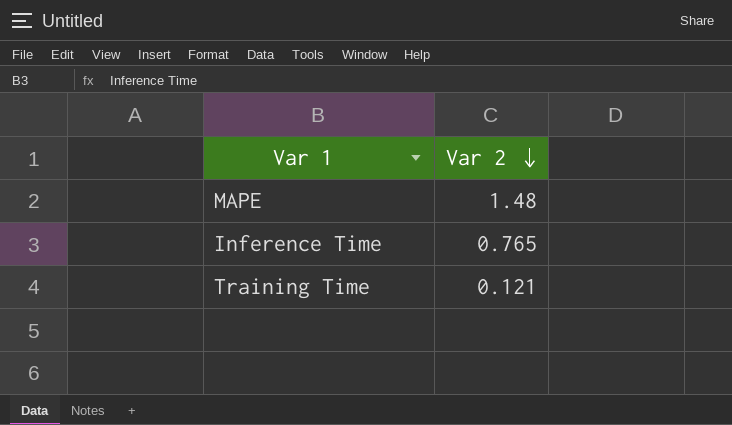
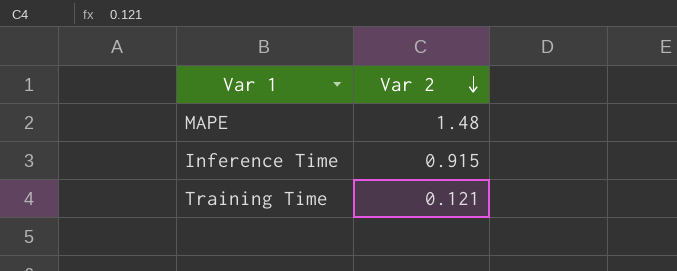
Inference Time | Var 2: 0.765 -> 0.915

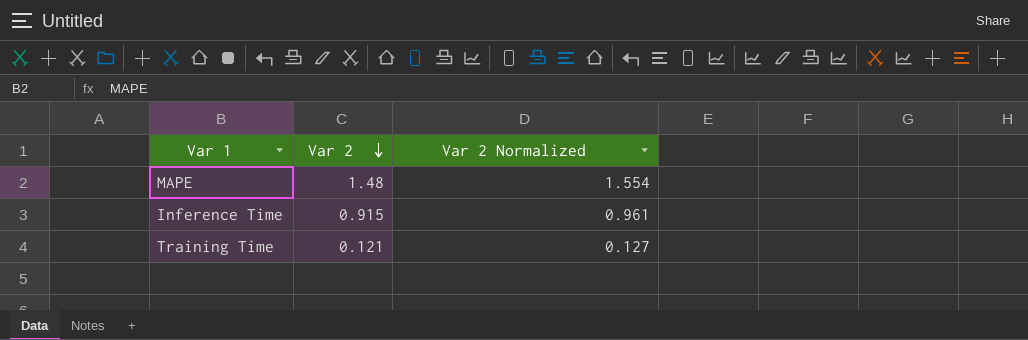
column Var 2 Normalized | formula: none -> [Var 2] * 1.05

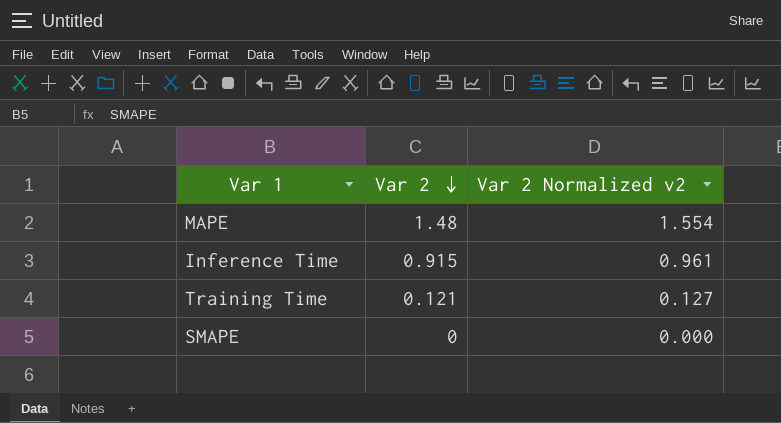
column name: Var 2 Normalized -> Var 2 Normalized v2
row SMAPE: none -> 0 | 0.000

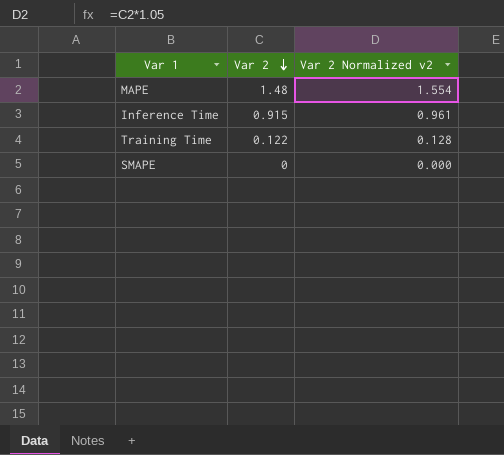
Training Time | Var 2: 0.121 -> 0.122
Training Time | Var 2 Normalized v2: 0.127 -> 0.128

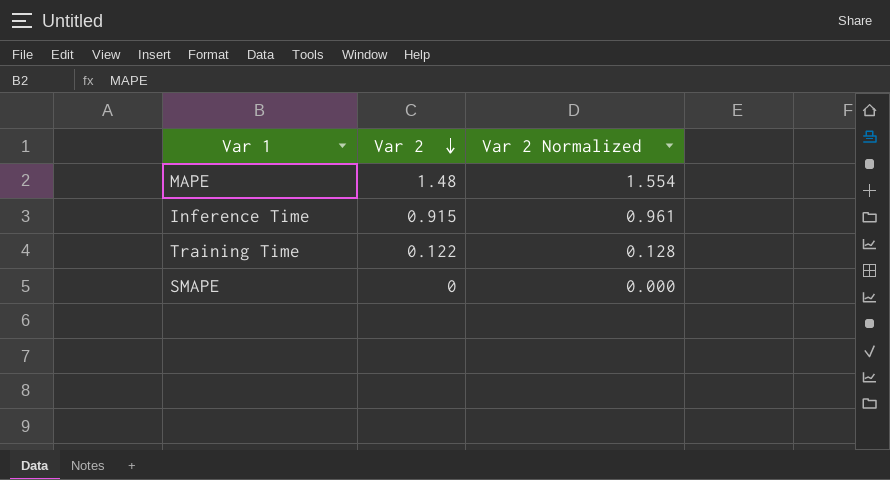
column name: Var 2 Normalized v2 -> Var 2 Normalized

